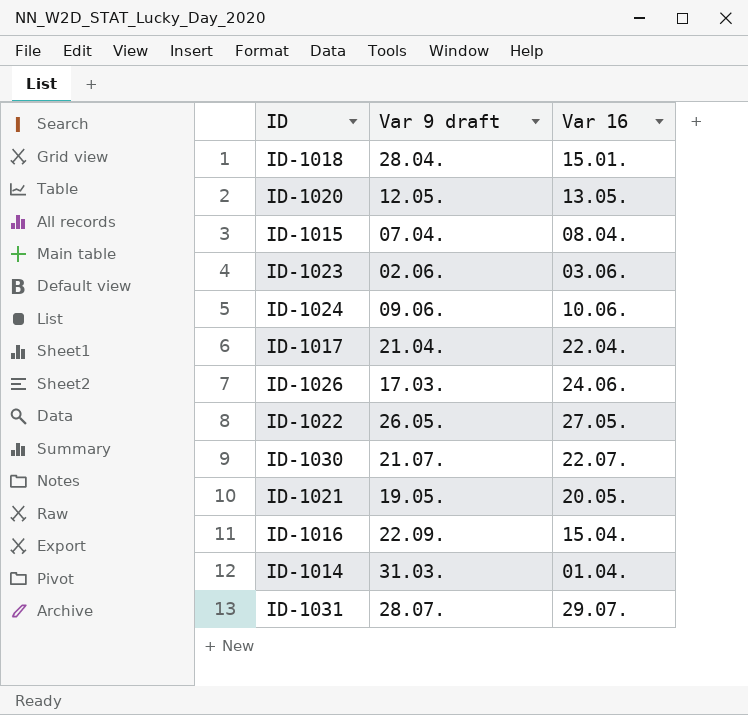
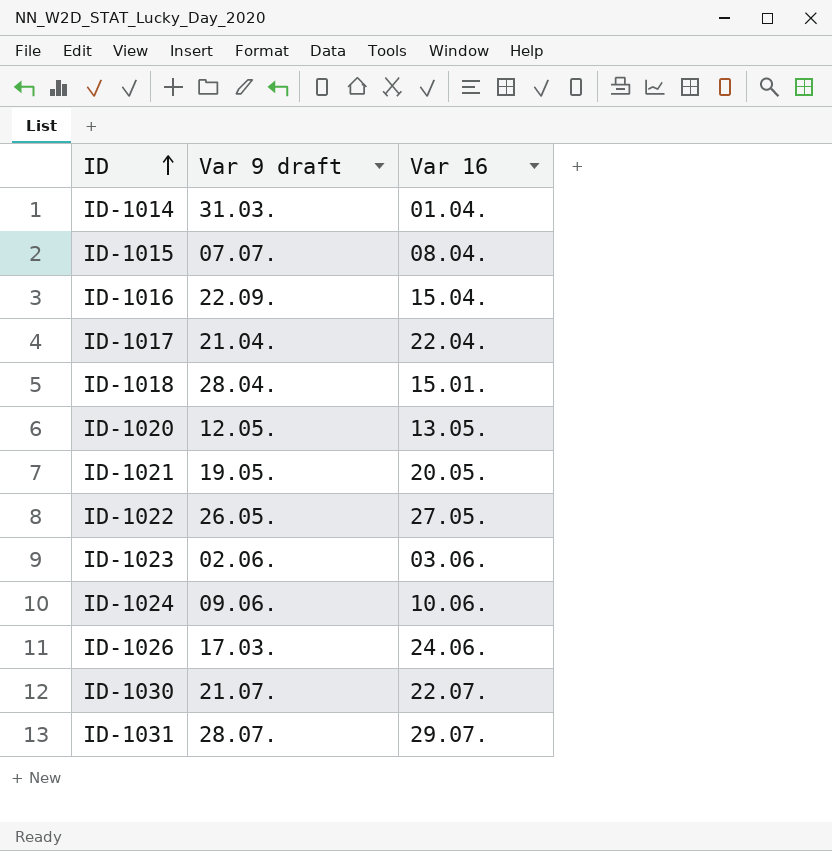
row order: none -> ID ascending
ID-1015 | Var 9 draft: 07.04. -> 07.07.

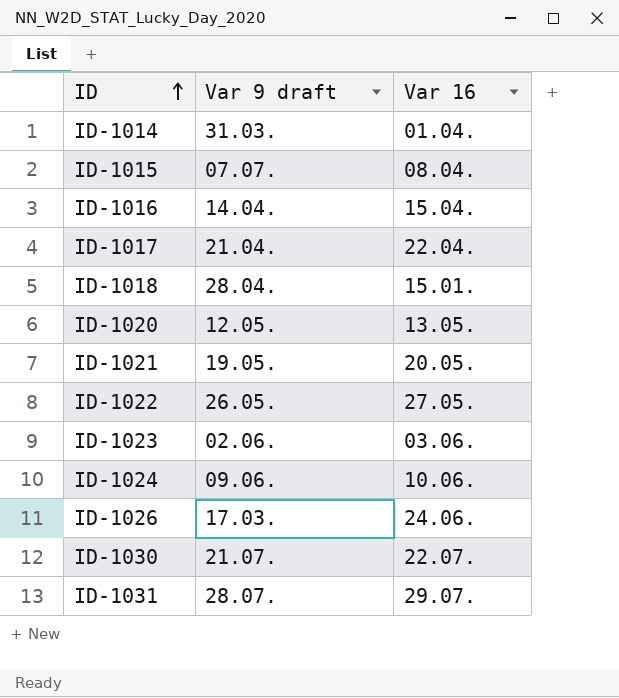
ID-1016 | Var 9 draft: 22.09. -> 14.04.

